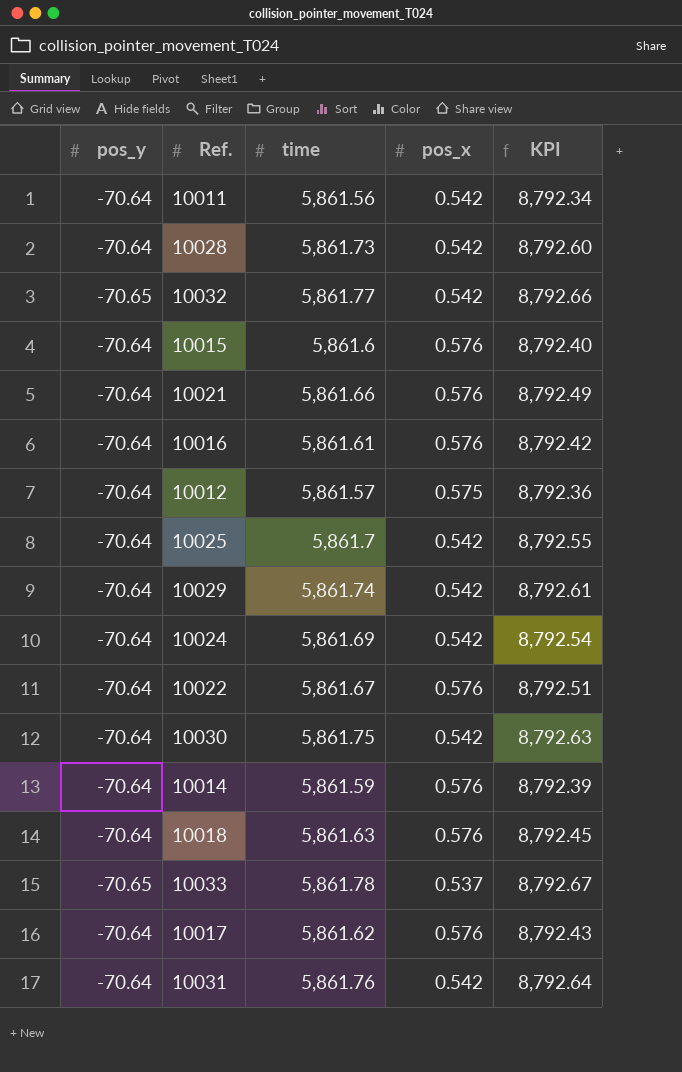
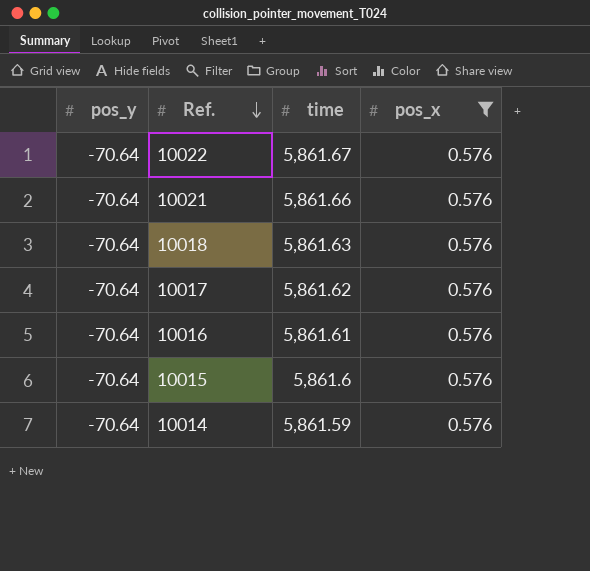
filter: none -> pos_x = 0.576
row order: none -> Ref. descending
column KPI | formula: [time] * 1.5 -> none

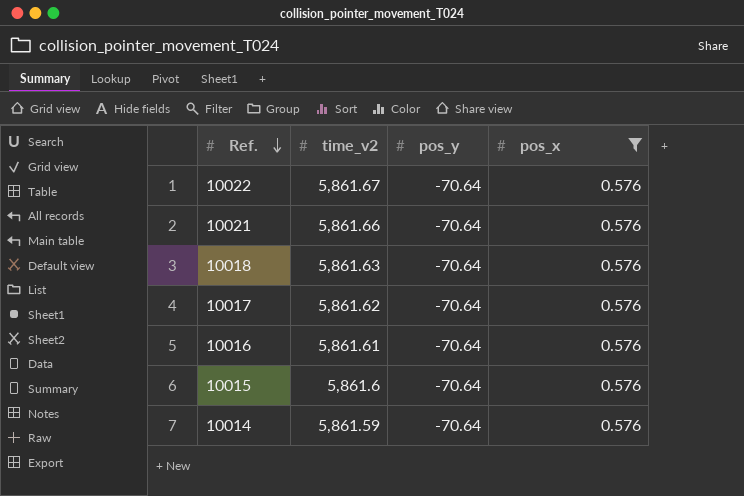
column name: time -> time_v2
column pos_y | position: 1 -> 3

